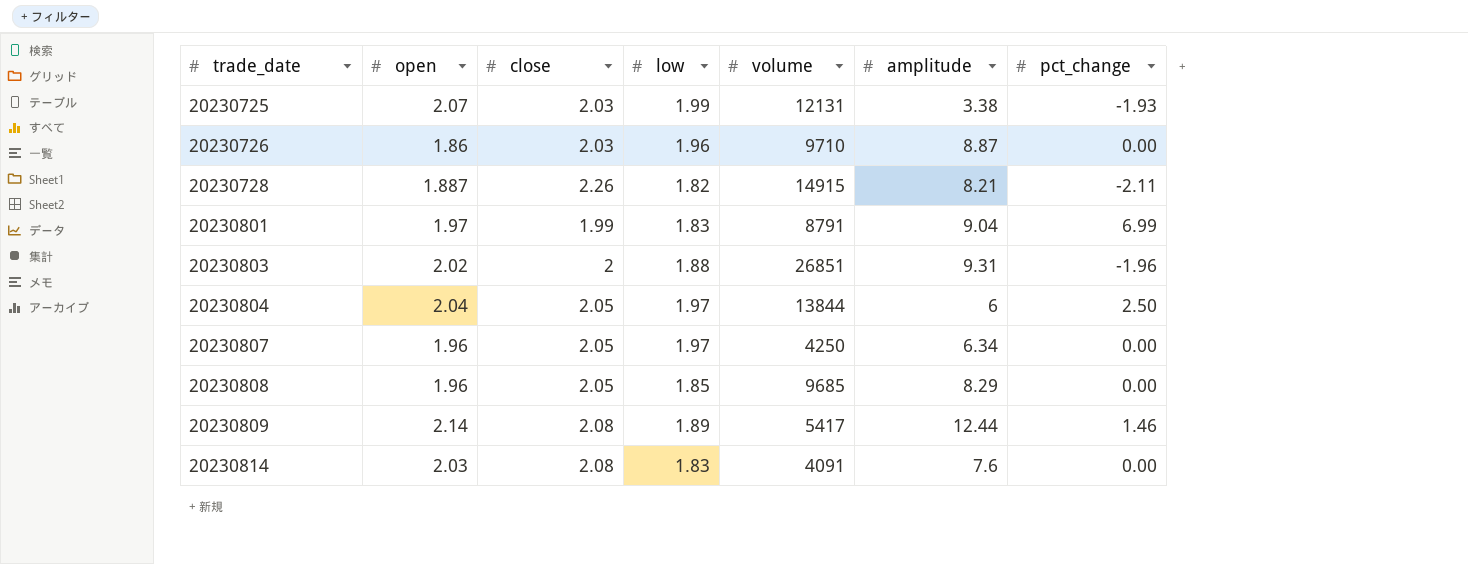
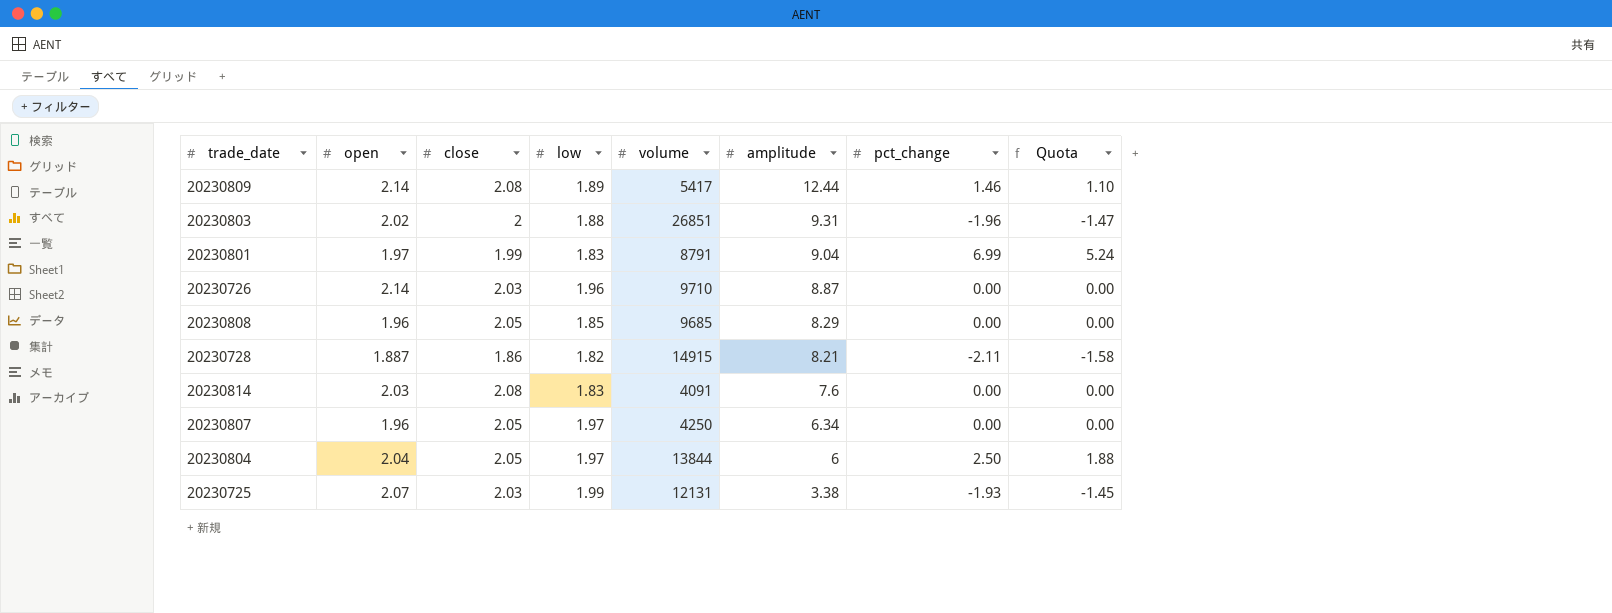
row order: trade_date ascending -> amplitude descending
column Quota | formula: none -> [pct_change] * 0.75
20230726 | open: 1.86 -> 2.14
20230728 | close: 2.26 -> 1.86

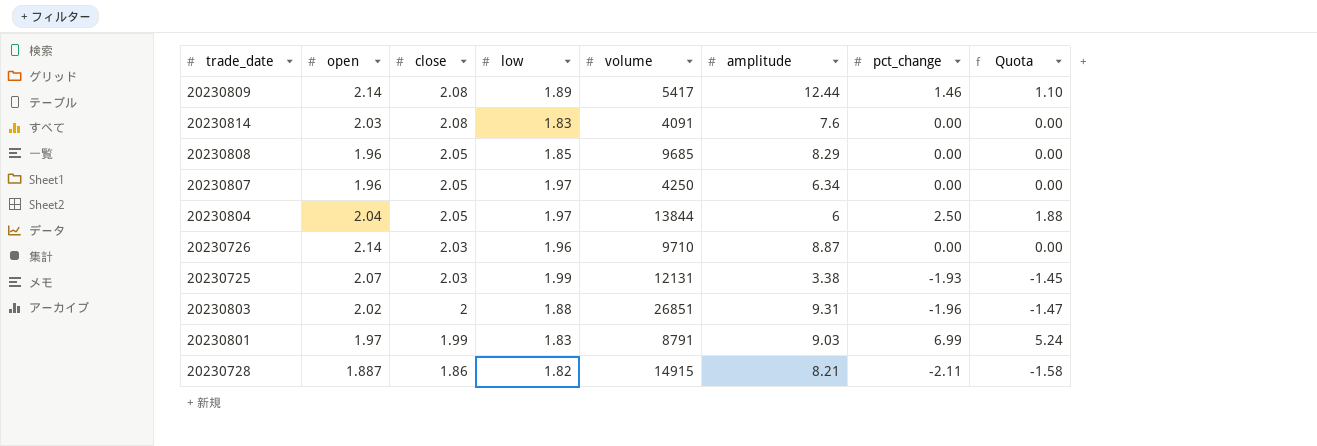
row order: amplitude descending -> close descending
20230801 | amplitude: 9.04 -> 9.03

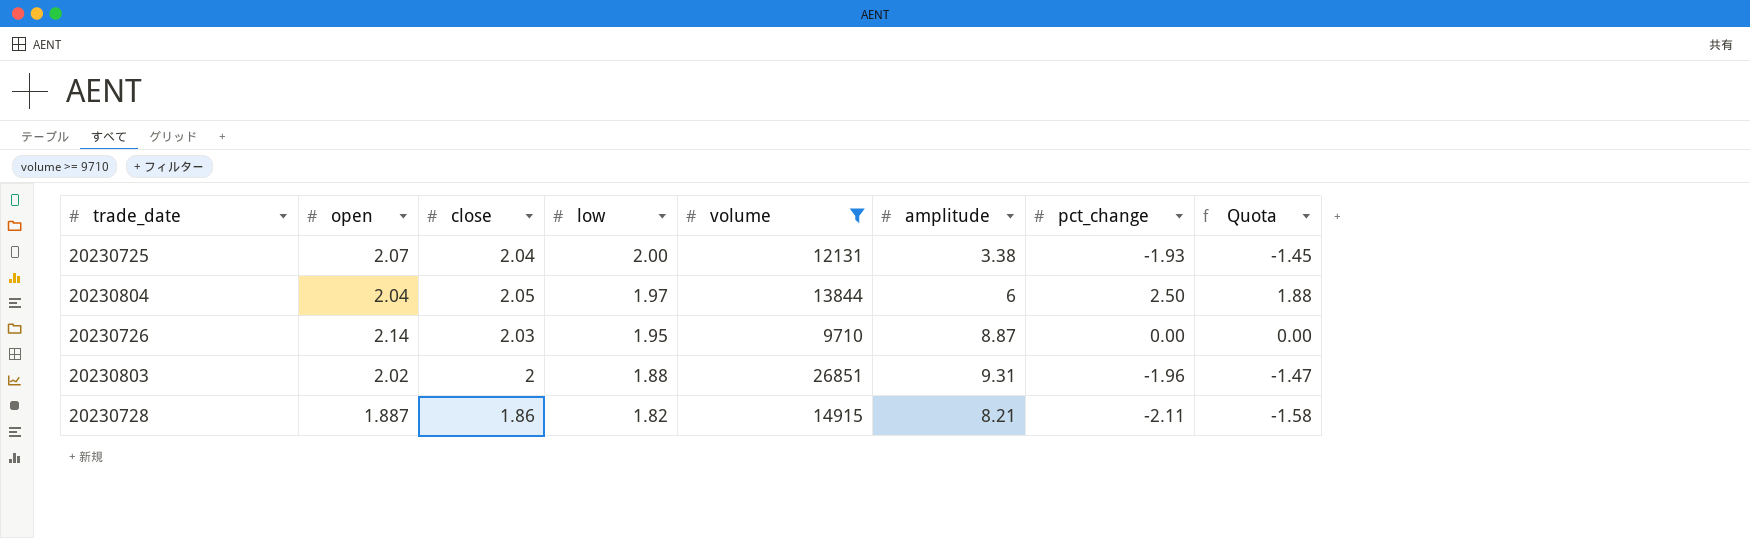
filter: none -> volume >= 9710
row order: close descending -> low descending
20230725 | close: 2.03 -> 2.04
20230725 | low: 1.99 -> 2.00
20230726 | low: 1.96 -> 1.95

